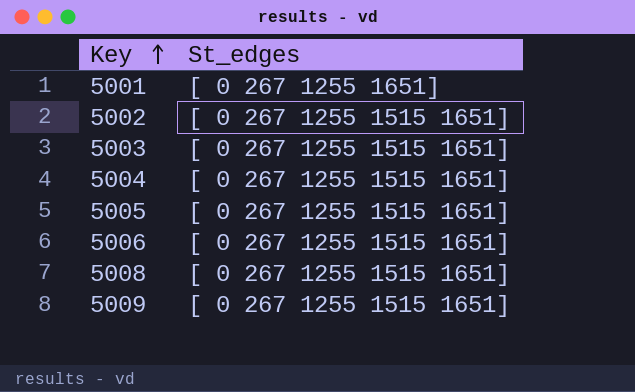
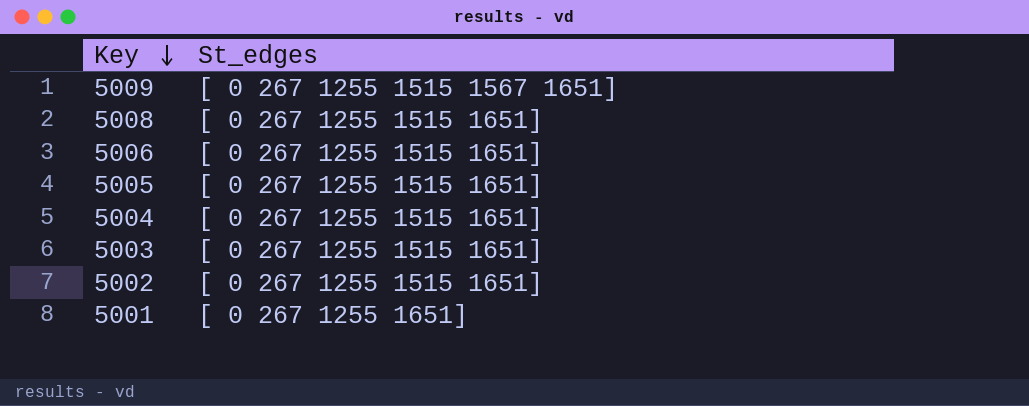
row order: Key ascending -> Key descending
5009 | St_edges: [ 0 267 1255 1515 1651] -> [ 0 267 1255 1515 1567 1651]

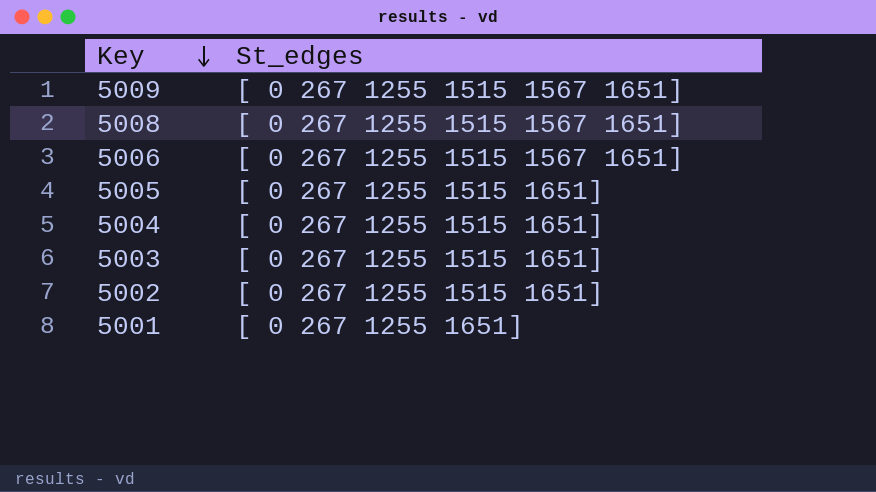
5008 | St_edges: [ 0 267 1255 1515 1651] -> [ 0 267 1255 1515 1567 1651]
5006 | St_edges: [ 0 267 1255 1515 1651] -> [ 0 267 1255 1515 1567 1651]

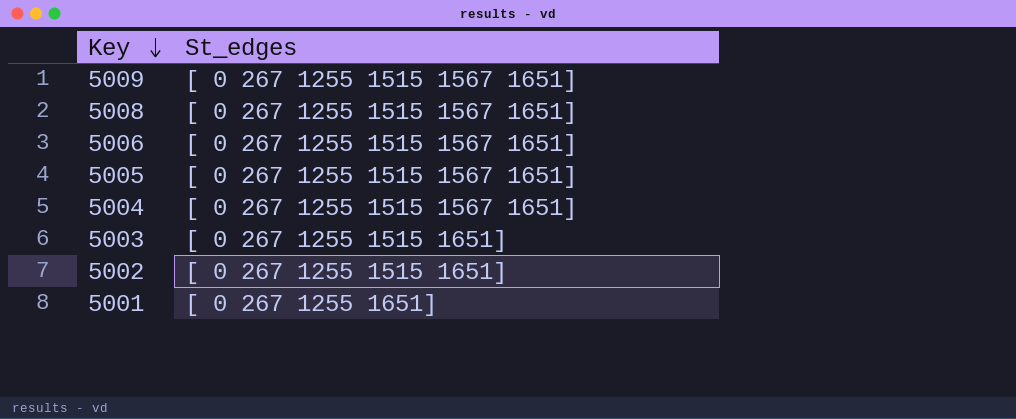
5005 | St_edges: [ 0 267 1255 1515 1651] -> [ 0 267 1255 1515 1567 1651]
5004 | St_edges: [ 0 267 1255 1515 1651] -> [ 0 267 1255 1515 1567 1651]

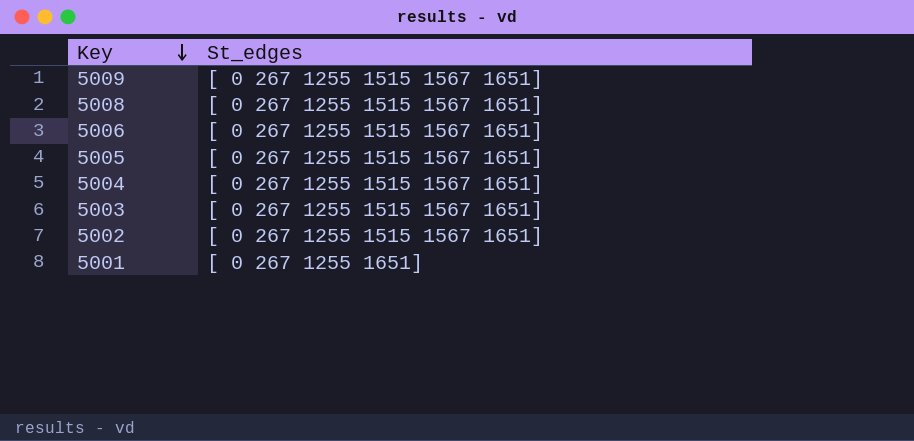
5003 | St_edges: [ 0 267 1255 1515 1651] -> [ 0 267 1255 1515 1567 1651]
5002 | St_edges: [ 0 267 1255 1515 1651] -> [ 0 267 1255 1515 1567 1651]

